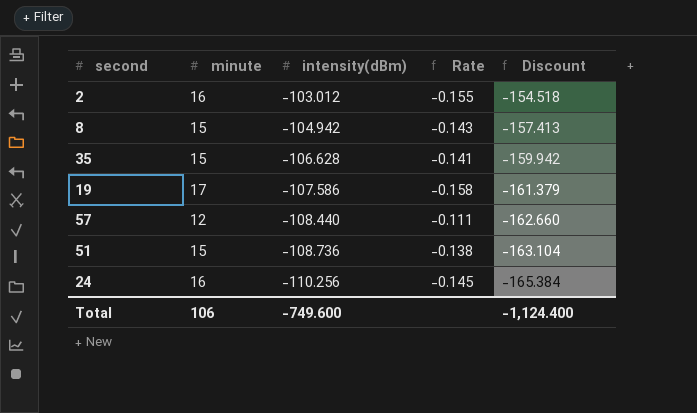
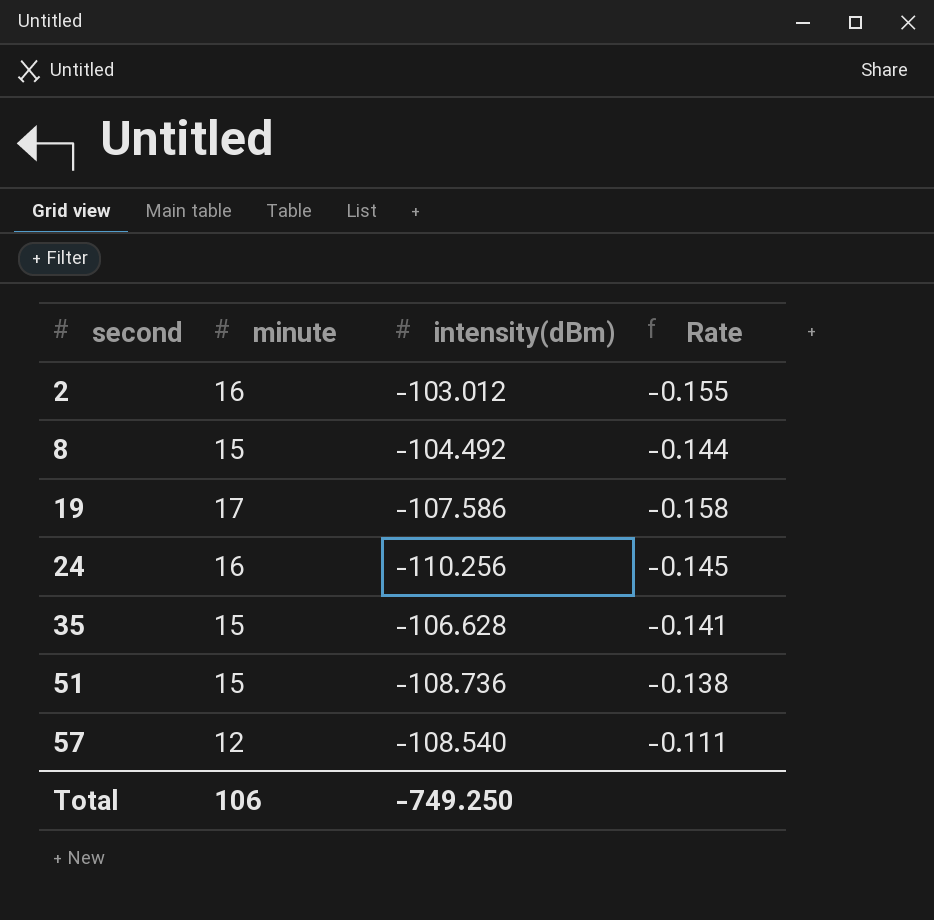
row order: intensity(dBm) descending -> second ascending
column Discount | formula: [intensity(dBm)] * 1.5 -> none
8 | intensity(dBm): -104.942 -> -104.492
8 | Rate: -0.143 -> -0.144
57 | intensity(dBm): -108.440 -> -108.540
Total | intensity(dBm): -749.600 -> -749.250

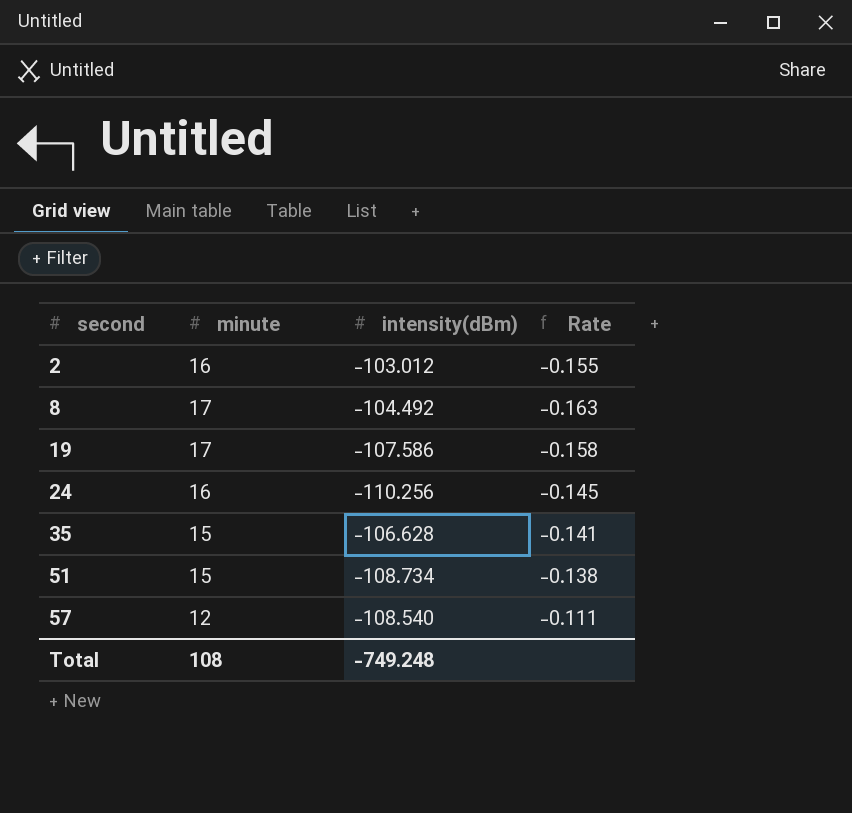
8 | minute: 15 -> 17
8 | Rate: -0.144 -> -0.163
51 | intensity(dBm): -108.736 -> -108.734
Total | minute: 106 -> 108
Total | intensity(dBm): -749.250 -> -749.248

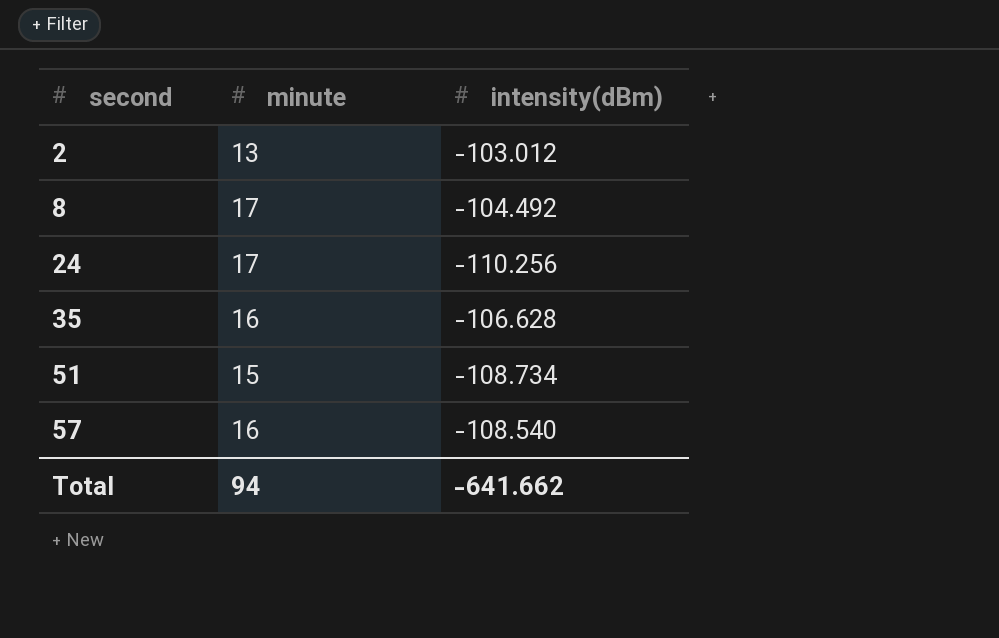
column Rate | formula: [minute] / [intensity(dBm)] -> none
row 19: 17 | -107.586 | -0.158 -> none
2 | minute: 16 -> 13
24 | minute: 16 -> 17
35 | minute: 15 -> 16
57 | minute: 12 -> 16
Total | minute: 108 -> 94
Total | intensity(dBm): -749.248 -> -641.662

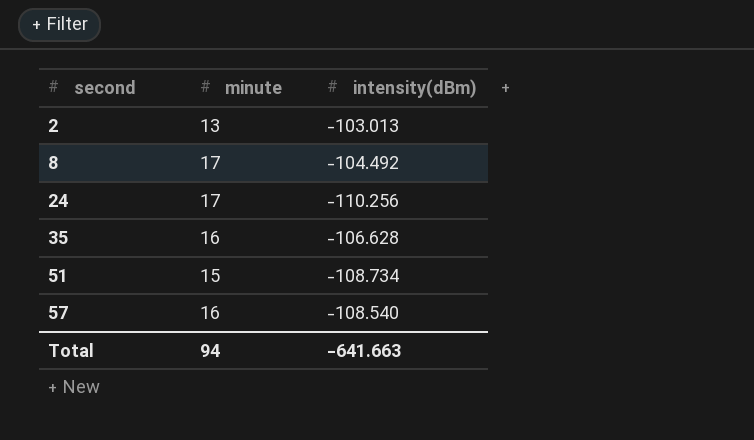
2 | intensity(dBm): -103.012 -> -103.013
Total | intensity(dBm): -641.662 -> -641.663

